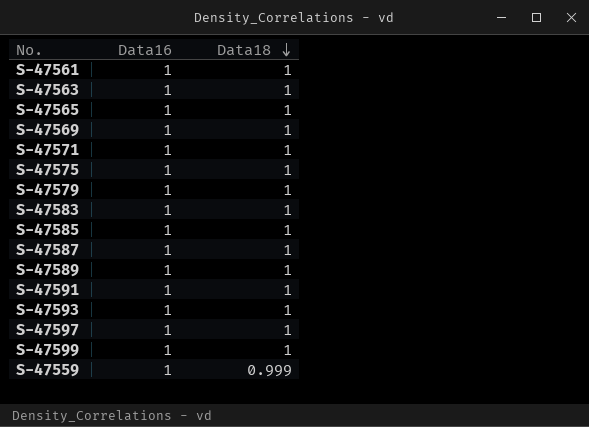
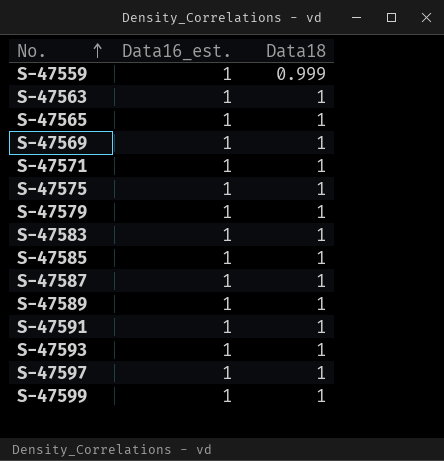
row order: Data18 descending -> No. ascending
column name: Data16 -> Data16_est.
row S-47561: 1 | 1 -> none

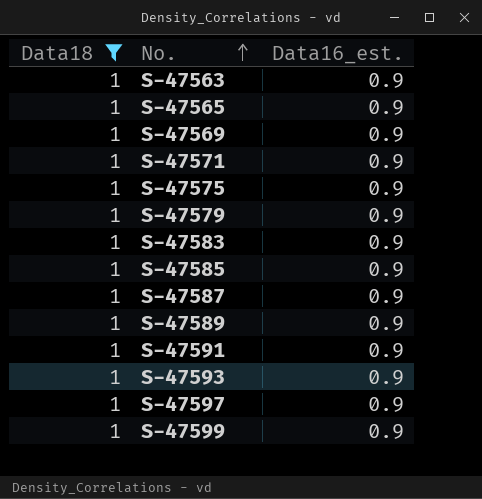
filter: none -> Data18 = 1
column Data18 | position: 3 -> 1
S-47563 | Data16_est.: 1 -> 0.9
S-47565 | Data16_est.: 1 -> 0.9
S-47569 | Data16_est.: 1 -> 0.9
S-47571 | Data16_est.: 1 -> 0.9
S-47575 | Data16_est.: 1 -> 0.9
S-47579 | Data16_est.: 1 -> 0.9
S-47583 | Data16_est.: 1 -> 0.9
S-47585 | Data16_est.: 1 -> 0.9
S-47587 | Data16_est.: 1 -> 0.9
S-47589 | Data16_est.: 1 -> 0.9
S-47591 | Data16_est.: 1 -> 0.9
S-47593 | Data16_est.: 1 -> 0.9
S-47597 | Data16_est.: 1 -> 0.9
S-47599 | Data16_est.: 1 -> 0.9

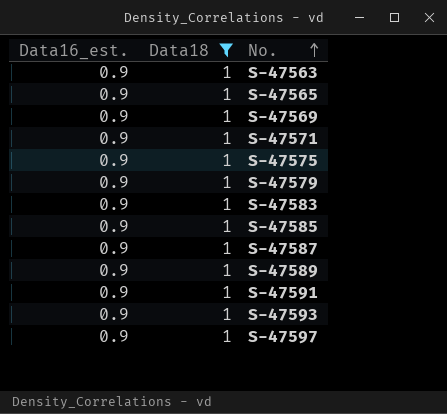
column Data16_est. | position: 3 -> 1
row S-47599: 1 | 0.9 -> none

